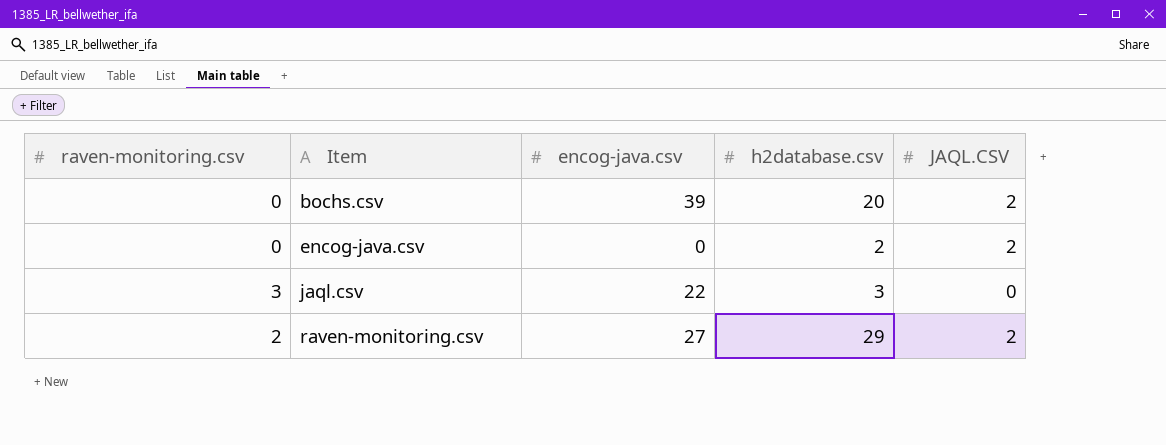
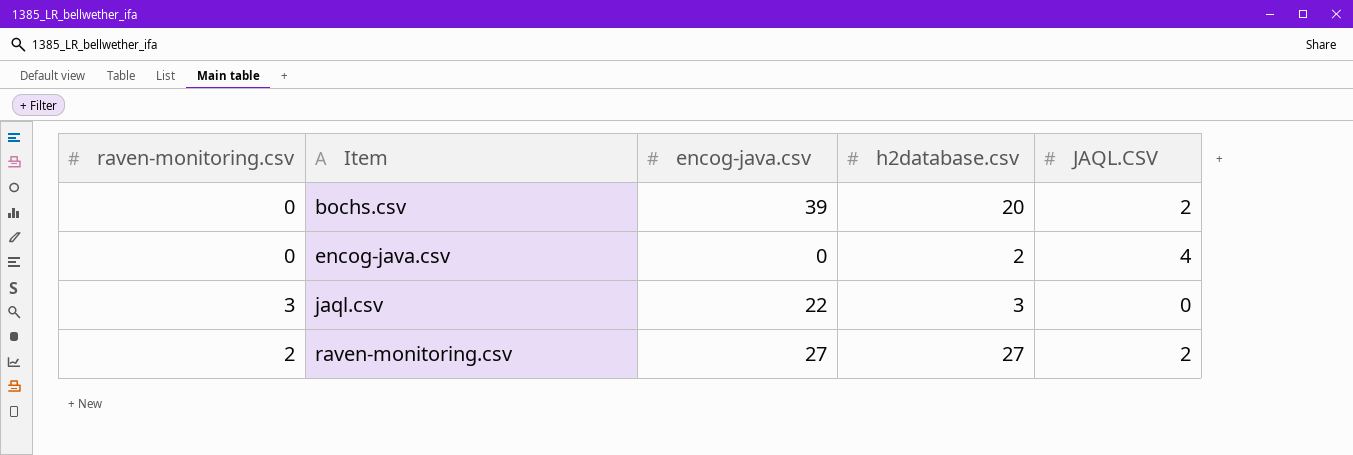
encog-java.csv | JAQL.CSV: 2 -> 4
raven-monitoring.csv | h2database.csv: 29 -> 27

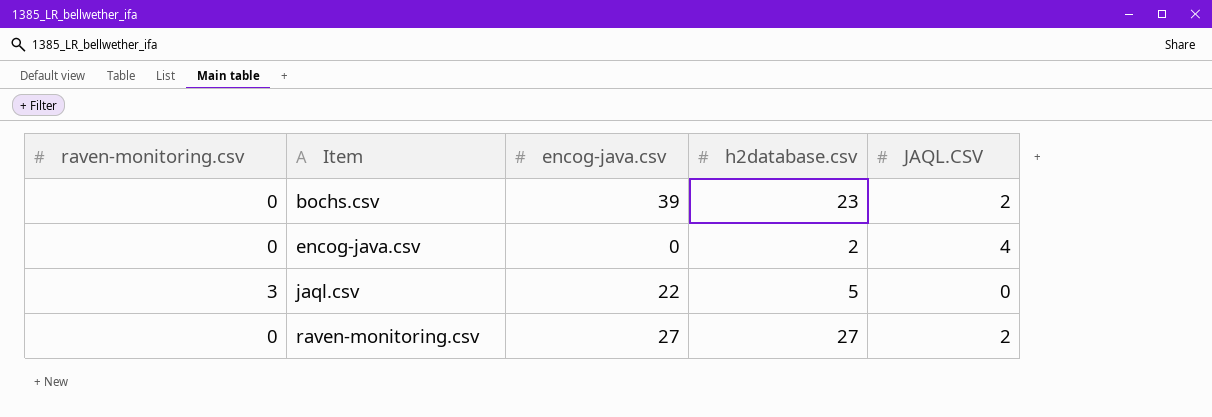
bochs.csv | h2database.csv: 20 -> 23
jaql.csv | h2database.csv: 3 -> 5
raven-monitoring.csv | raven-monitoring.csv: 2 -> 0

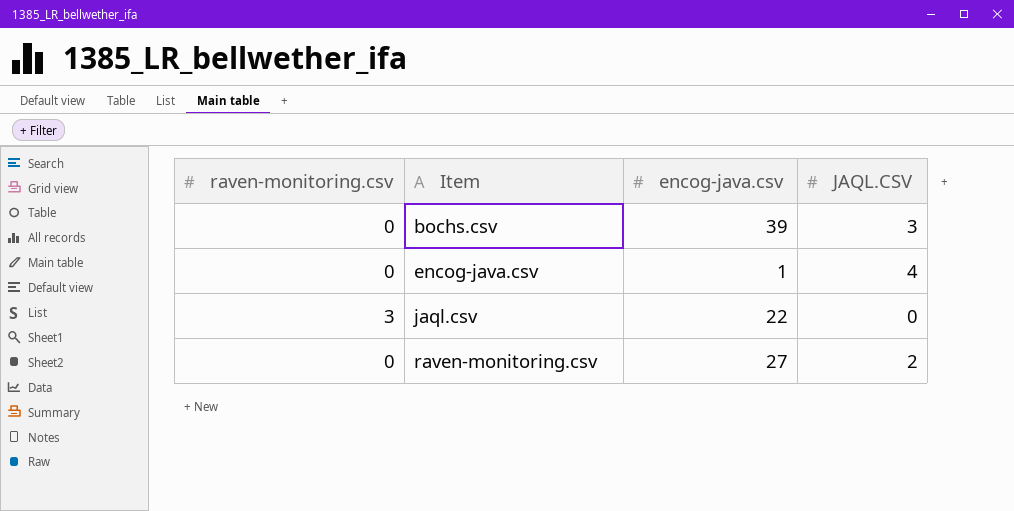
column h2database.csv | position: 4 -> none
bochs.csv | JAQL.CSV: 2 -> 3
encog-java.csv | encog-java.csv: 0 -> 1

